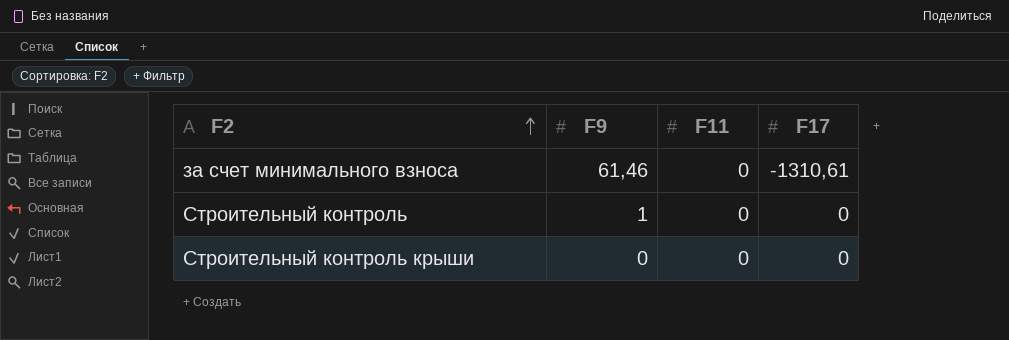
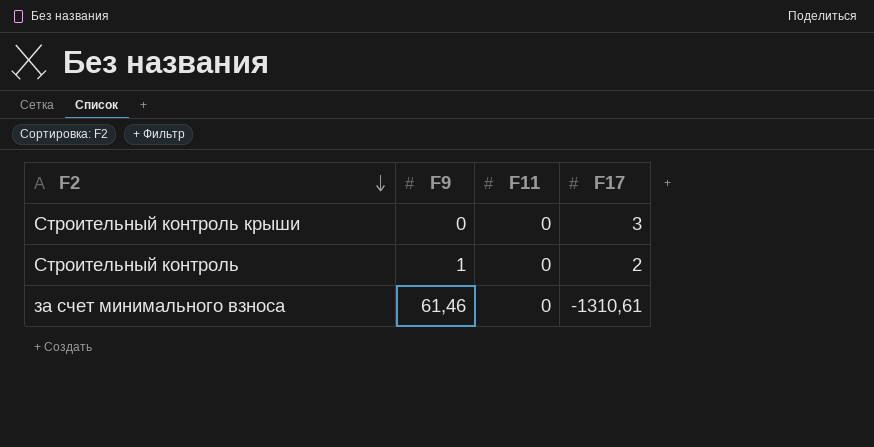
row order: F2 ascending -> F2 descending
Строительный контроль крыши | F17: 0 -> 3
Строительный контроль | F17: 0 -> 2

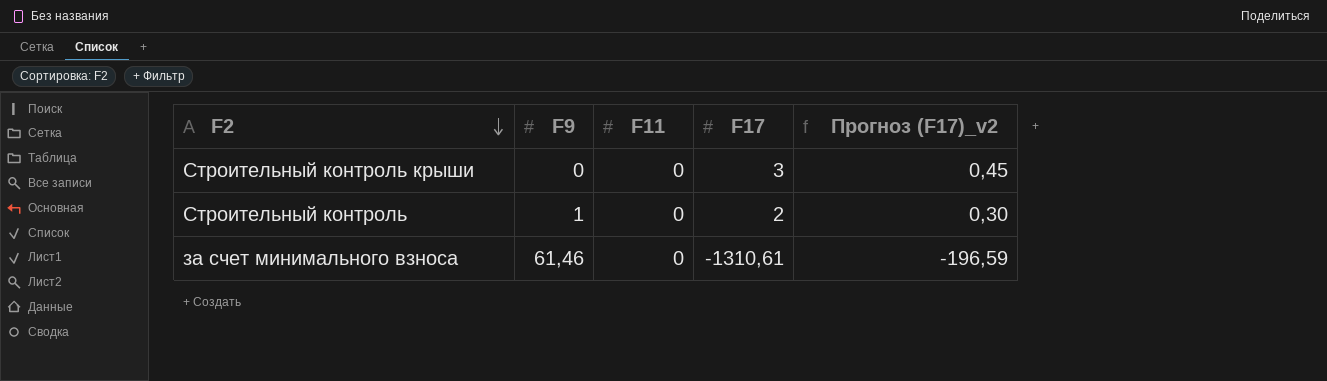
column Прогноз (F17)_v2 | formula: none -> [F17] * 0,15

